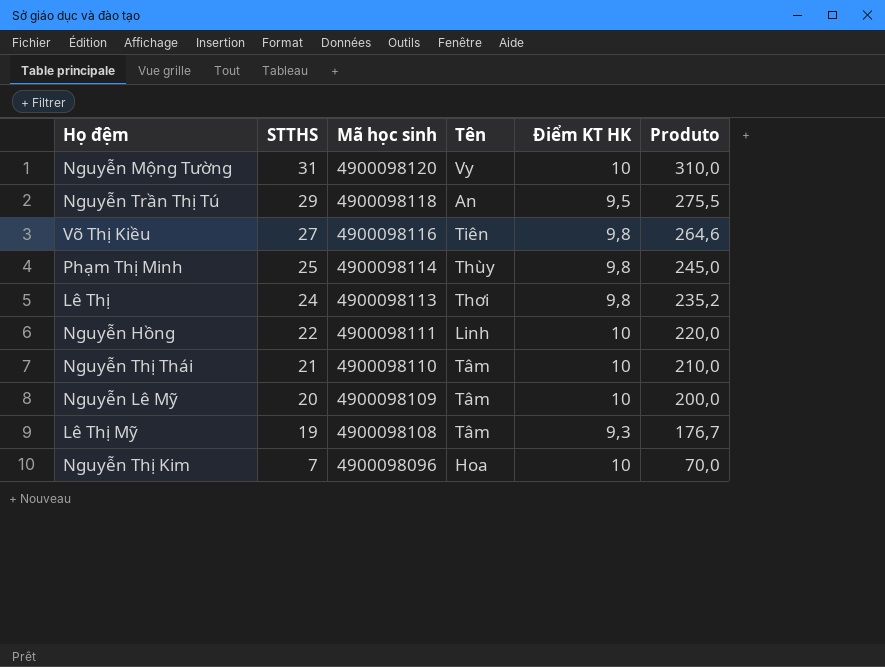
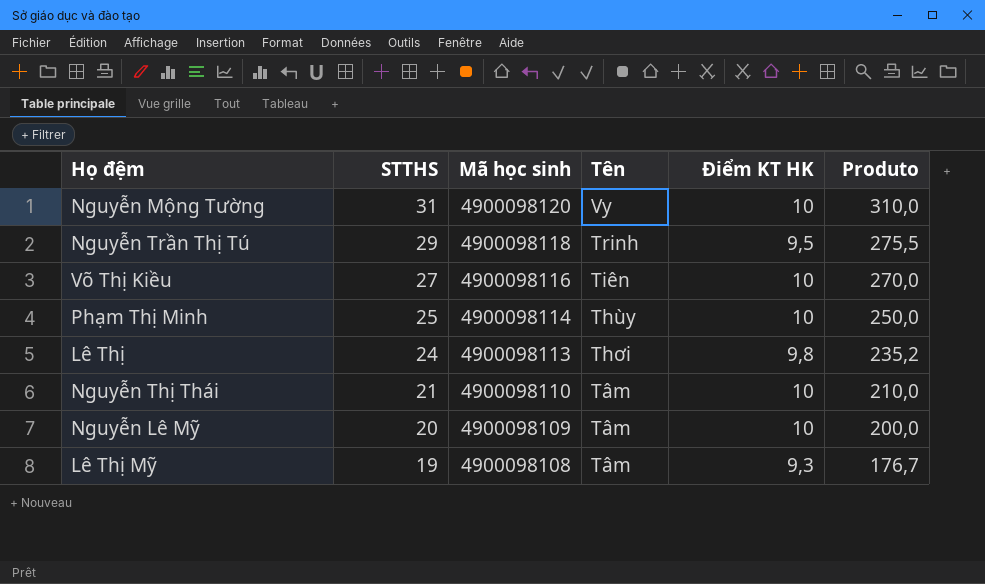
row Nguyễn Hồng: 22 | 4900098111 | Linh | 10 | 220,0 -> none
row Nguyễn Thị Kim: 7 | 4900098096 | Hoa | 10 | 70,0 -> none
Nguyễn Trần Thị Tú | Tên: An -> Trinh
Võ Thị Kiều | Điểm KT HK: 9,8 -> 10
Võ Thị Kiều | Produto: 264,6 -> 270,0
Phạm Thị Minh | Điểm KT HK: 9,8 -> 10
Phạm Thị Minh | Produto: 245,0 -> 250,0

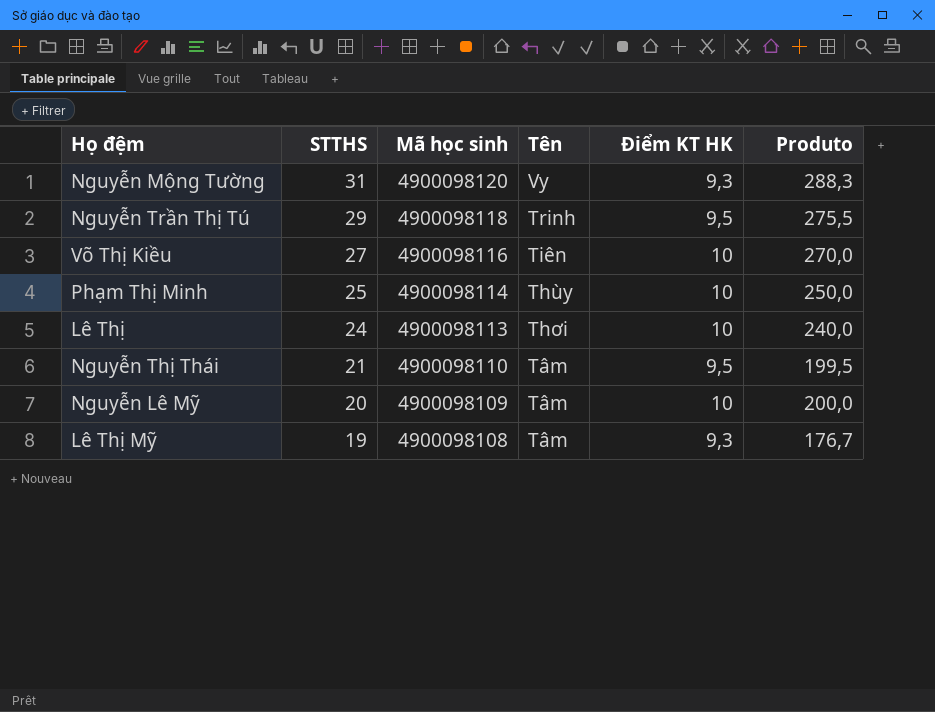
Nguyễn Mộng Tường | Điểm KT HK: 10 -> 9,3
Nguyễn Mộng Tường | Produto: 310,0 -> 288,3
Lê Thị | Điểm KT HK: 9,8 -> 10
Lê Thị | Produto: 235,2 -> 240,0
Nguyễn Thị Thái | Điểm KT HK: 10 -> 9,5
Nguyễn Thị Thái | Produto: 210,0 -> 199,5

